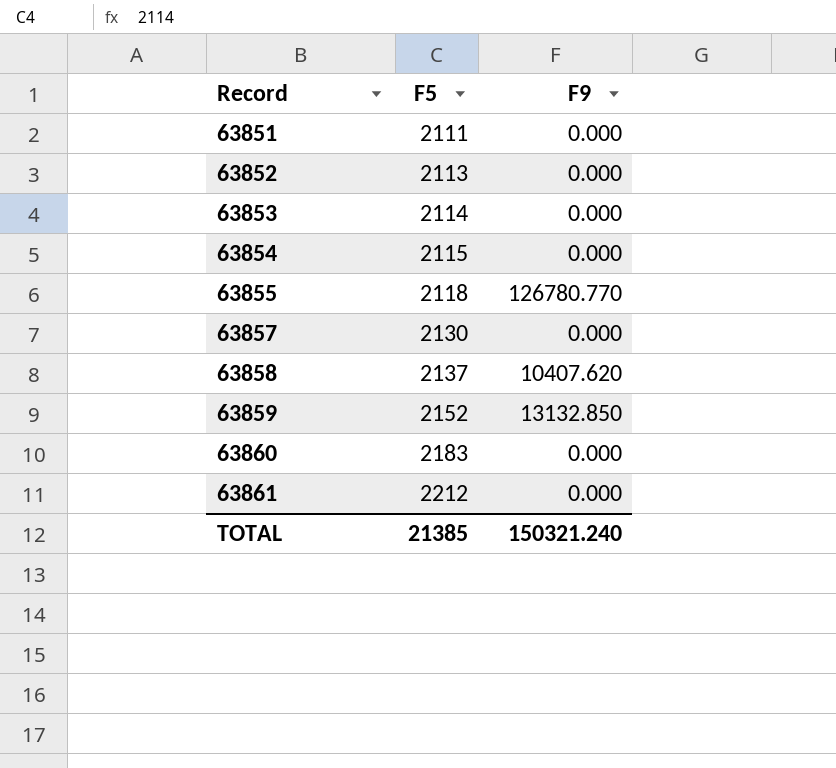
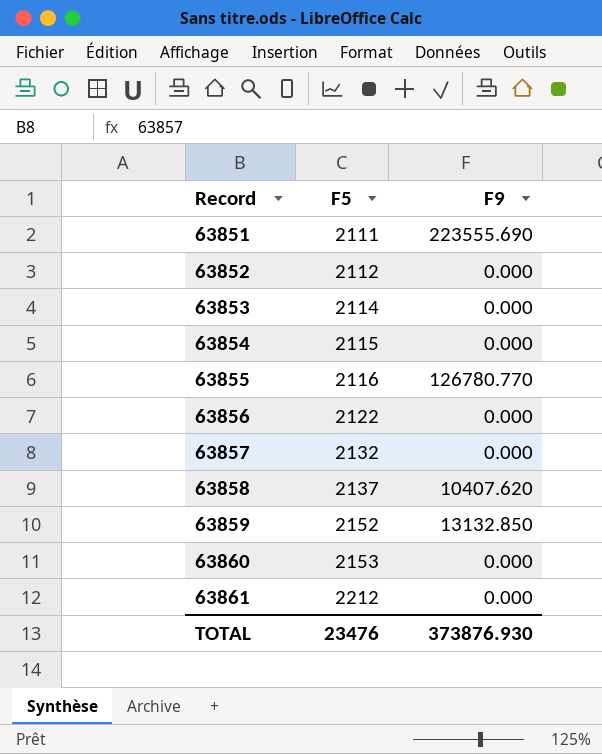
63851 | F9: 0.000 -> 223555.690
63852 | F5: 2113 -> 2112
63855 | F5: 2118 -> 2116
row 63856: none -> 2122 | 0.000
63857 | F5: 2130 -> 2132
63860 | F5: 2183 -> 2153
TOTAL | F5: 21385 -> 23476
TOTAL | F9: 150321.240 -> 373876.930

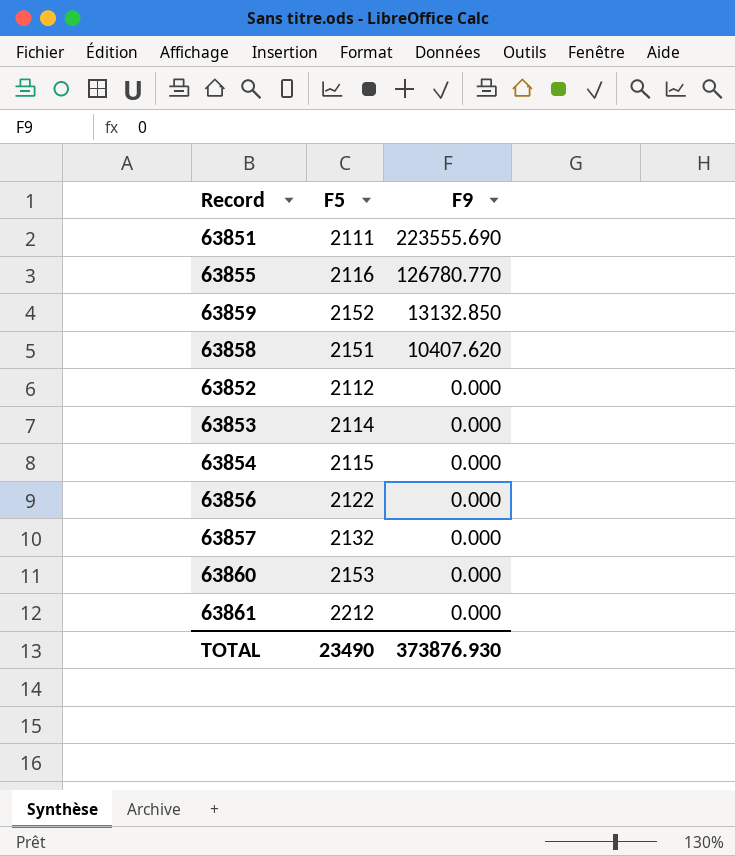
row order: Record ascending -> F9 descending
63858 | F5: 2137 -> 2151
TOTAL | F5: 23476 -> 23490

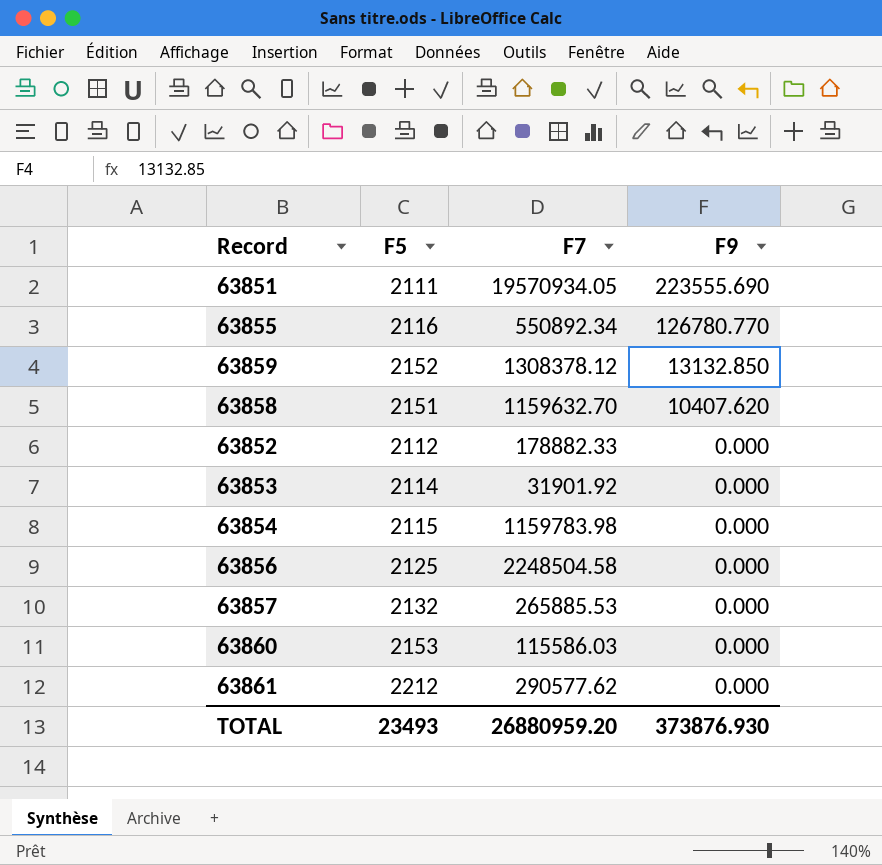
column F7 | position: none -> 3
63856 | F5: 2122 -> 2125
TOTAL | F5: 23490 -> 23493

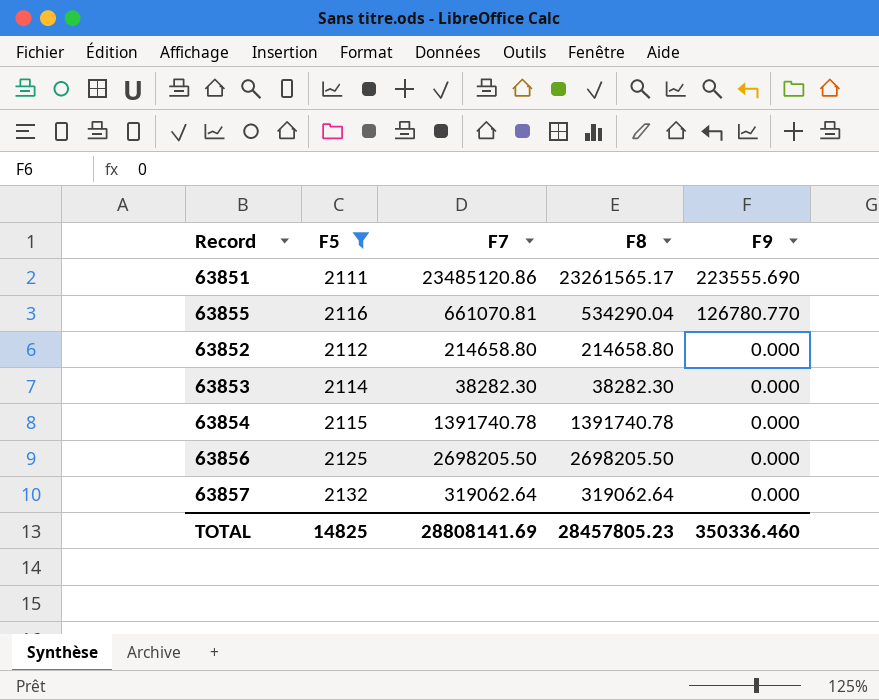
filter: none -> F5 <= 2132
column F8 | formula: none -> [F7] - [F9]
63851 | F7: 19570934.05 -> 23485120.86
63855 | F7: 550892.34 -> 661070.81
63852 | F7: 178882.33 -> 214658.80
63853 | F7: 31901.92 -> 38282.30
63854 | F7: 1159783.98 -> 1391740.78
63856 | F7: 2248504.58 -> 2698205.50
63857 | F7: 265885.53 -> 319062.64
TOTAL | F5: 23493 -> 14825
TOTAL | F7: 26880959.20 -> 28808141.69
TOTAL | F9: 373876.930 -> 350336.460

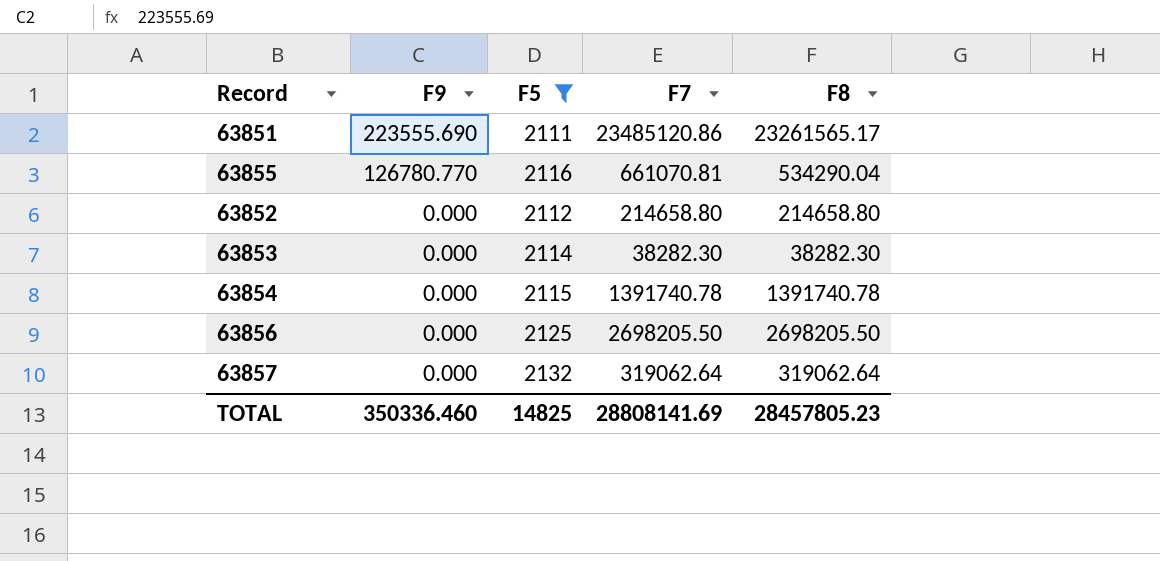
column F9 | position: 5 -> 2

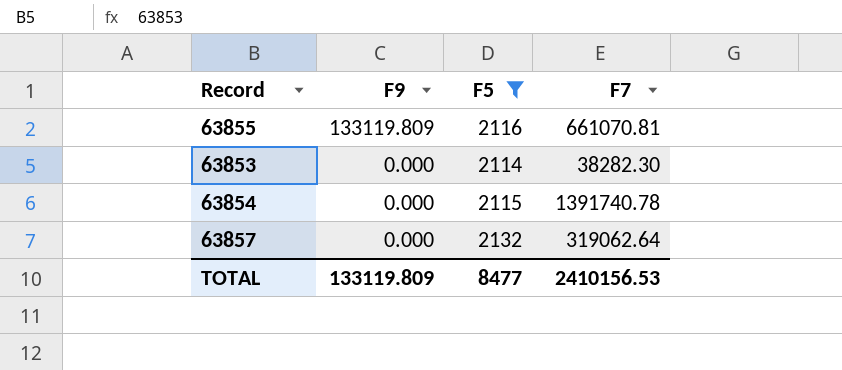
column F8 | formula: [F7] - [F9] -> none
row 63851: 223555.690 | 2111 | 23485120.86 | 23261565.17 -> none
row 63852: 0.000 | 2112 | 214658.80 | 214658.80 -> none
row 63856: 0.000 | 2125 | 2698205.50 | 2698205.50 -> none
63855 | F9: 126780.770 -> 133119.809
TOTAL | F9: 350336.460 -> 133119.809
TOTAL | F5: 14825 -> 8477
TOTAL | F7: 28808141.69 -> 2410156.53

